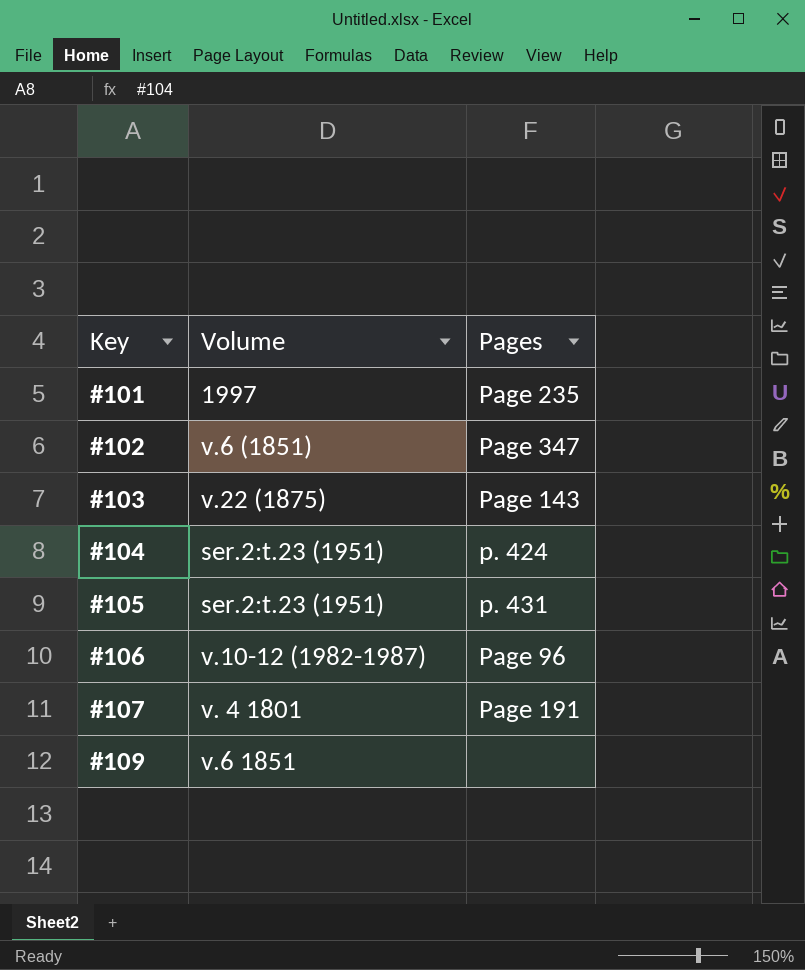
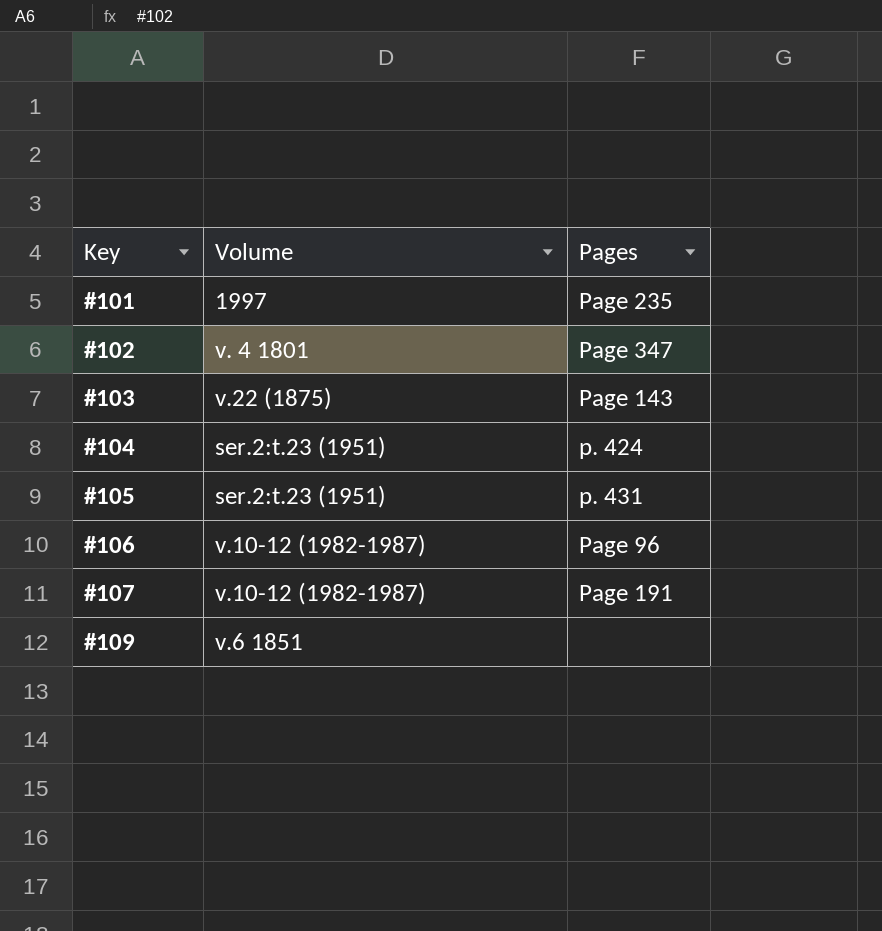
#102 | Volume: v.6 (1851) -> v. 4 1801
#107 | Volume: v. 4 1801 -> v.10-12 (1982-1987)

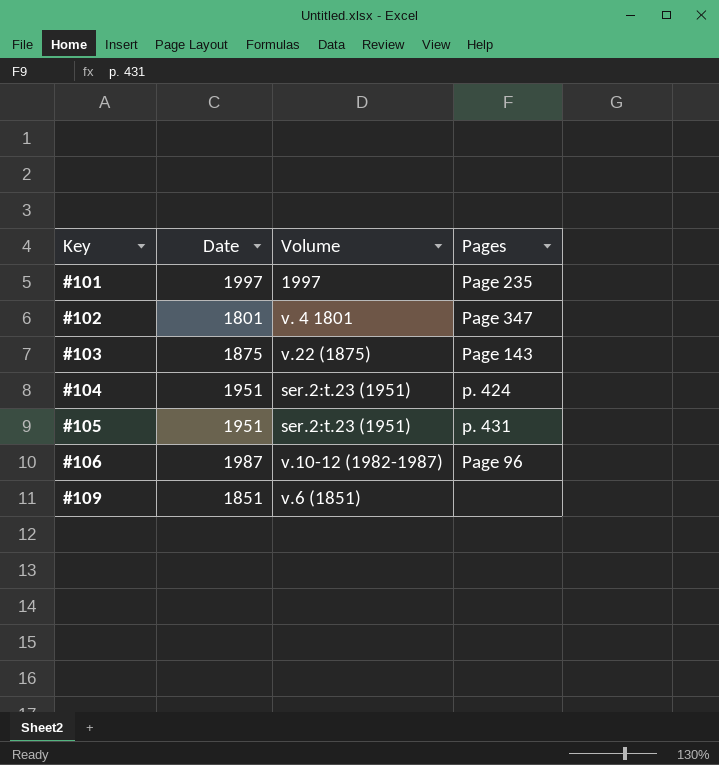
column Date | position: none -> 2
row #107: v.10-12 (1982-1987) | Page 191 -> none
#109 | Volume: v.6 1851 -> v.6 (1851)

